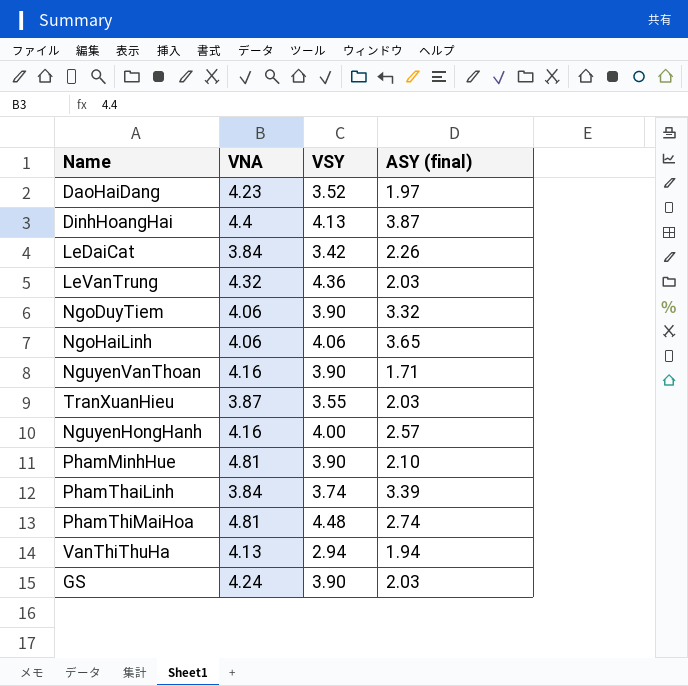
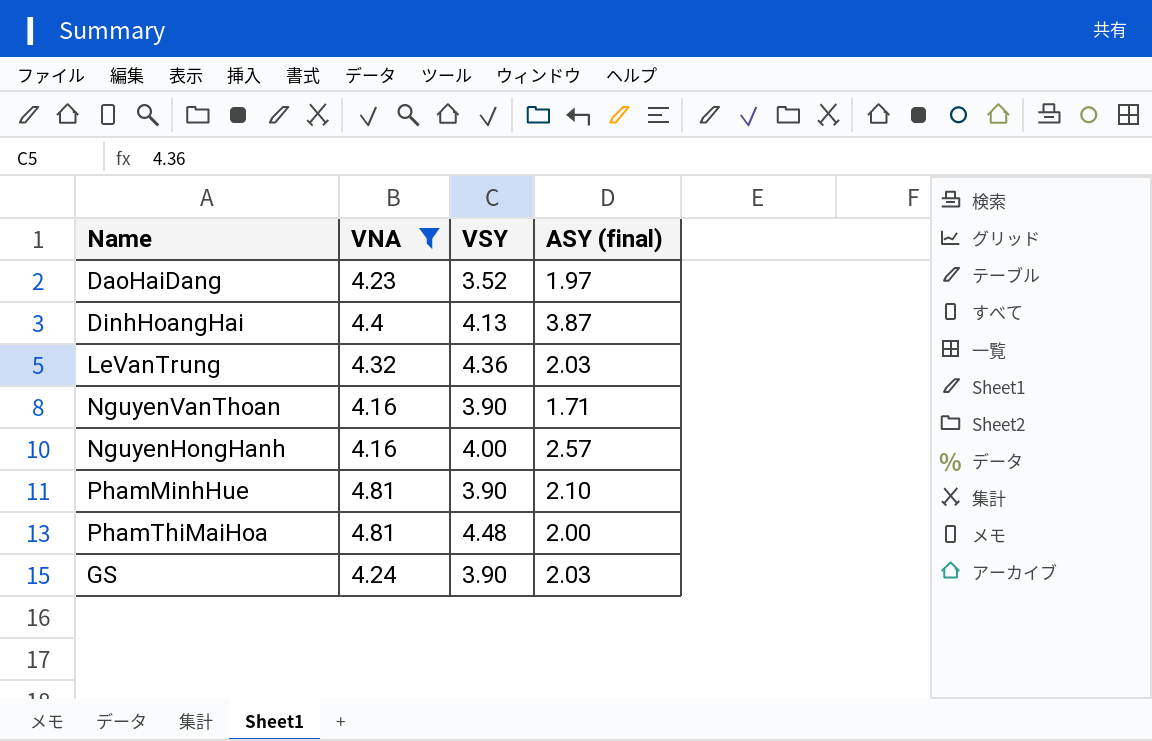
filter: none -> VNA >= 4.16
PhamThiMaiHoa | ASY (final): 2.74 -> 2.00

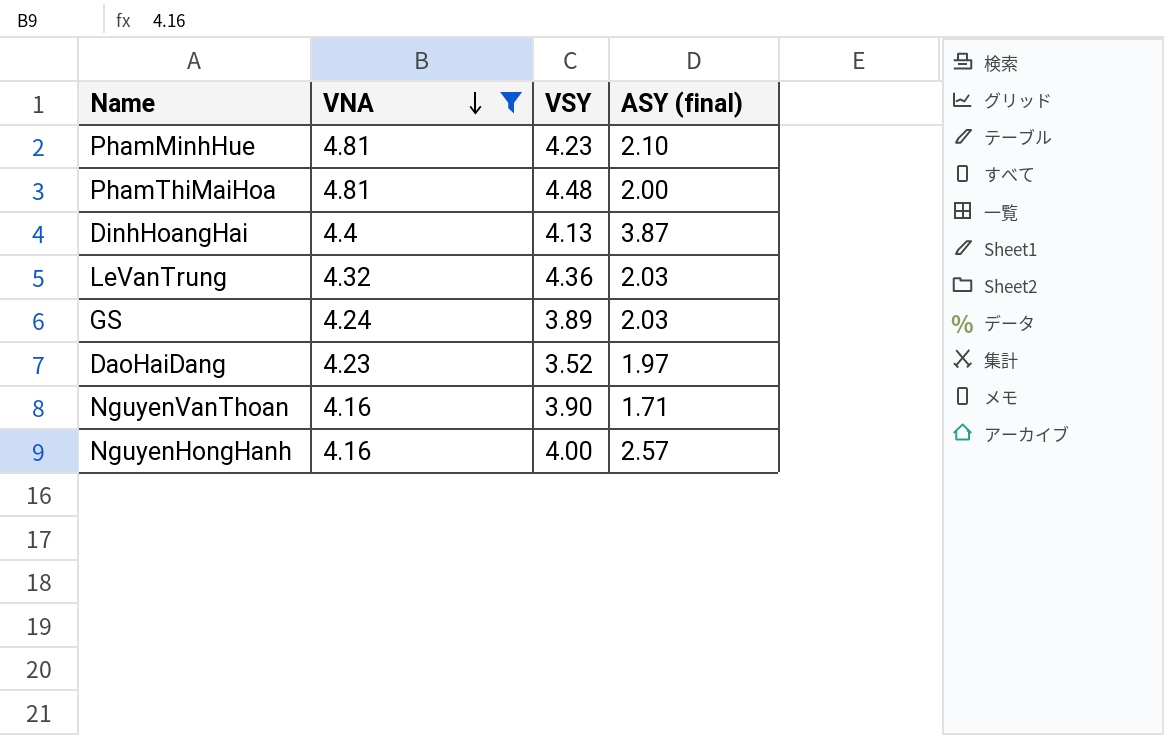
row order: none -> VNA descending
PhamMinhHue | VSY: 3.90 -> 4.23
GS | VSY: 3.90 -> 3.89

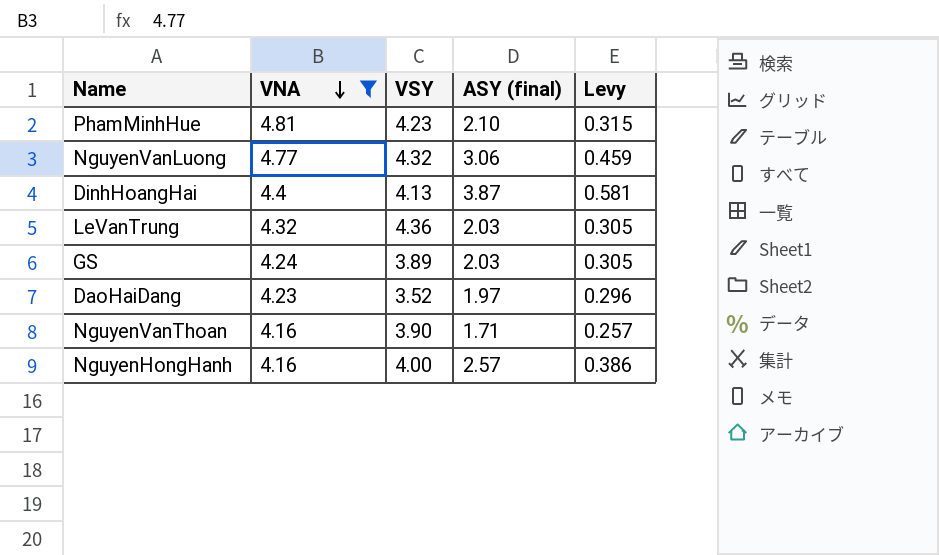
column Levy | formula: none -> [ASY (final)] * 0.15
row PhamThiMaiHoa: 4.81 | 4.48 | 2.00 -> none
row NguyenVanLuong: none -> 4.77 | 4.32 | 3.06 | 0.459

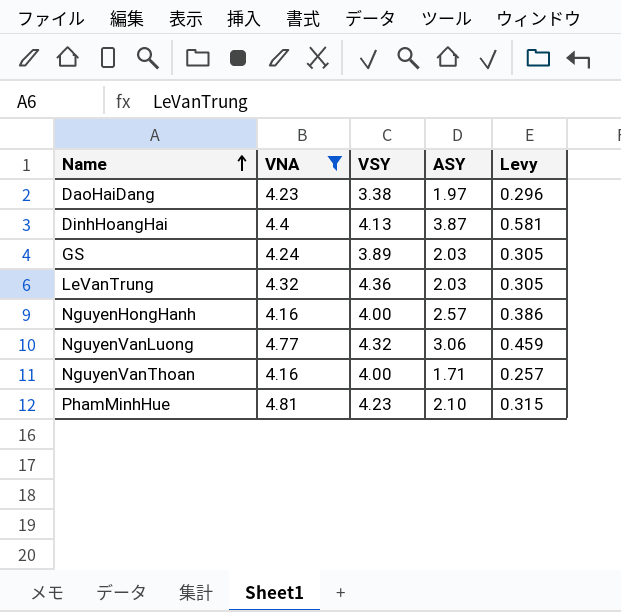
row order: VNA descending -> Name ascending
column name: ASY (final) -> ASY
DaoHaiDang | VSY: 3.52 -> 3.38
NguyenVanThoan | VSY: 3.90 -> 4.00

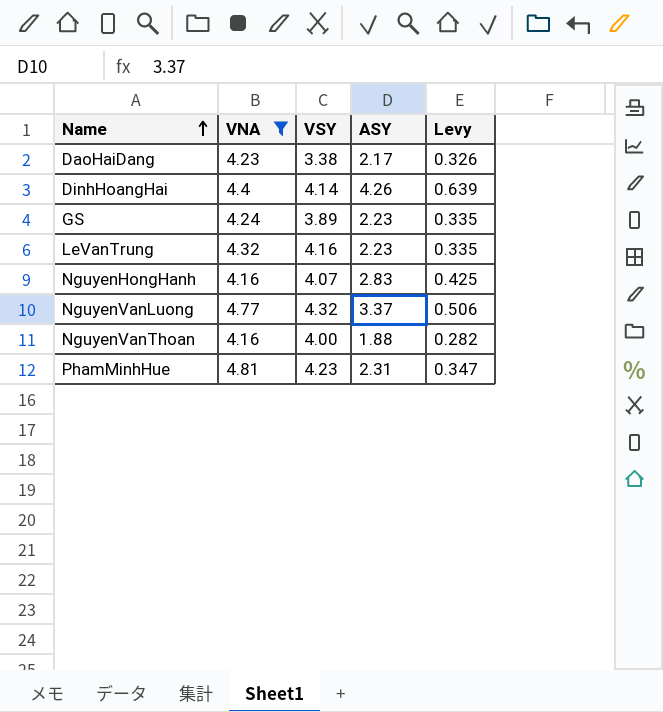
DaoHaiDang | ASY: 1.97 -> 2.17
DaoHaiDang | Levy: 0.296 -> 0.326
DinhHoangHai | VSY: 4.13 -> 4.14
DinhHoangHai | ASY: 3.87 -> 4.26
DinhHoangHai | Levy: 0.581 -> 0.639
GS | ASY: 2.03 -> 2.23
GS | Levy: 0.305 -> 0.335
LeVanTrung | VSY: 4.36 -> 4.16
LeVanTrung | ASY: 2.03 -> 2.23
LeVanTrung | Levy: 0.305 -> 0.335
NguyenHongHanh | VSY: 4.00 -> 4.07
NguyenHongHanh | ASY: 2.57 -> 2.83
NguyenHongHanh | Levy: 0.386 -> 0.425
NguyenVanLuong | ASY: 3.06 -> 3.37
NguyenVanLuong | Levy: 0.459 -> 0.506
NguyenVanThoan | ASY: 1.71 -> 1.88
NguyenVanThoan | Levy: 0.257 -> 0.282
PhamMinhHue | ASY: 2.10 -> 2.31
PhamMinhHue | Levy: 0.315 -> 0.347

